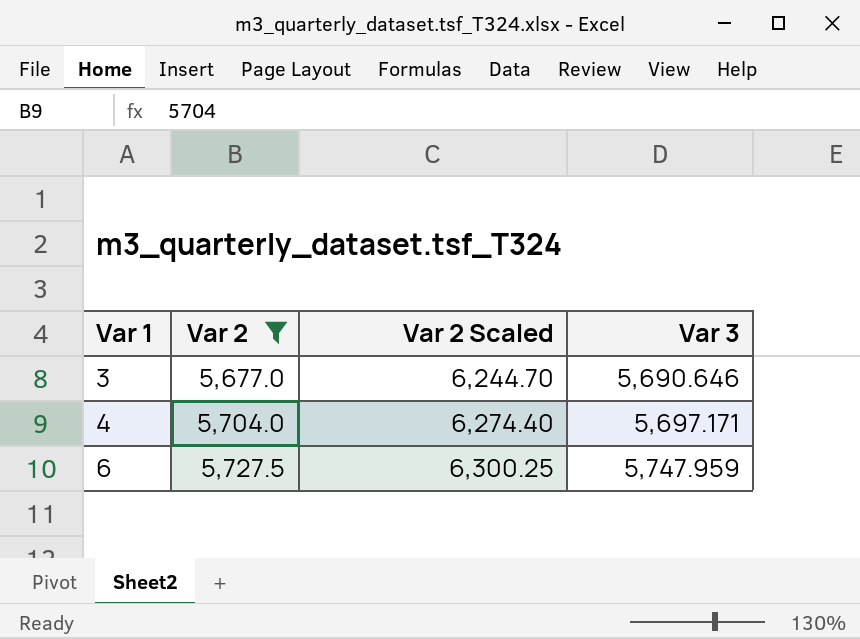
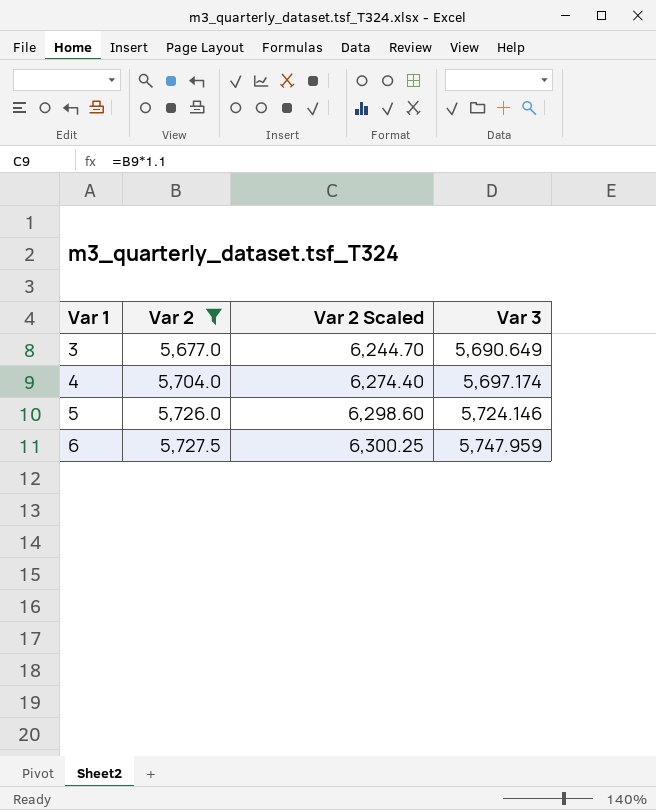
3 | Var 3: 5,690.646 -> 5,690.649
4 | Var 3: 5,697.171 -> 5,697.174
row 5: none -> 5,726.0 | 6,298.60 | 5,724.146

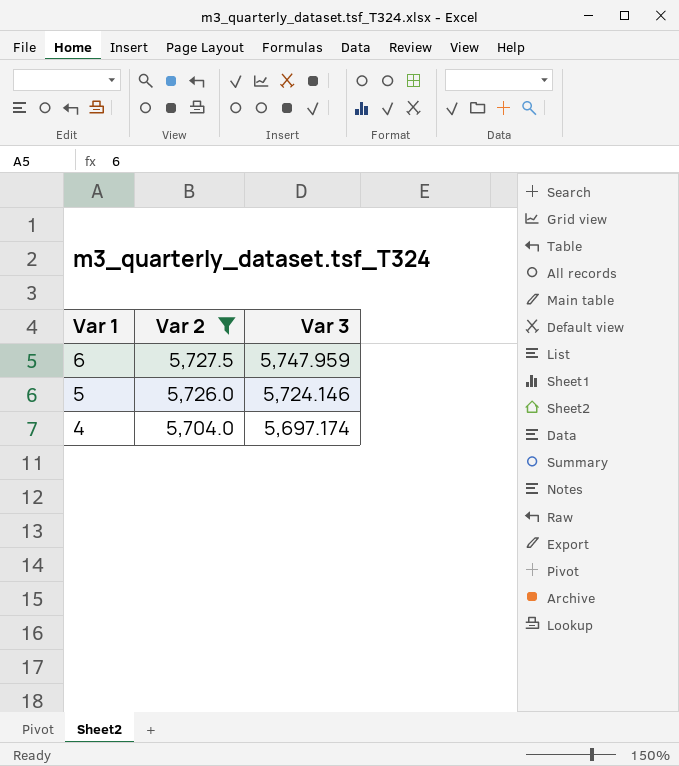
row order: Var 1 ascending -> Var 1 descending
column Var 2 Scaled | formula: [Var 2] * 1.1 -> none
row 3: 5,677.0 | 6,244.70 | 5,690.649 -> none

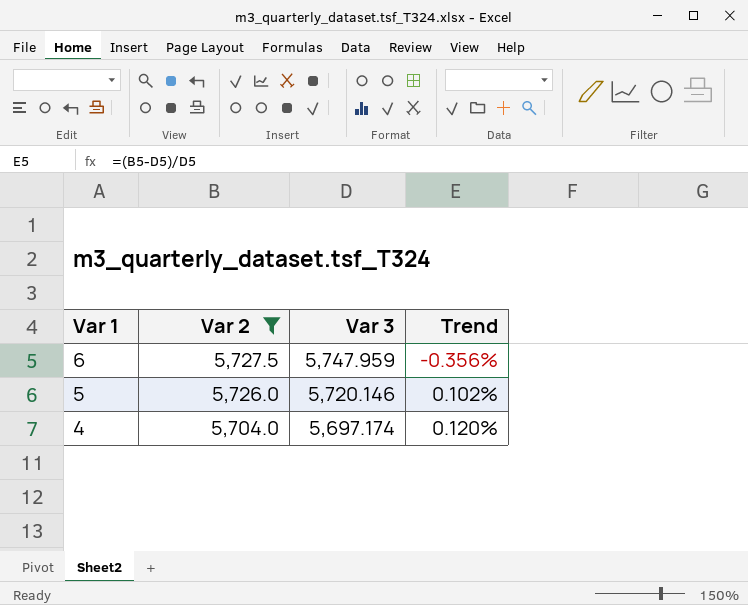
column Trend | formula: none -> ([Var 2] - [Var 3]) / [Var 3]
5 | Var 3: 5,724.146 -> 5,720.146

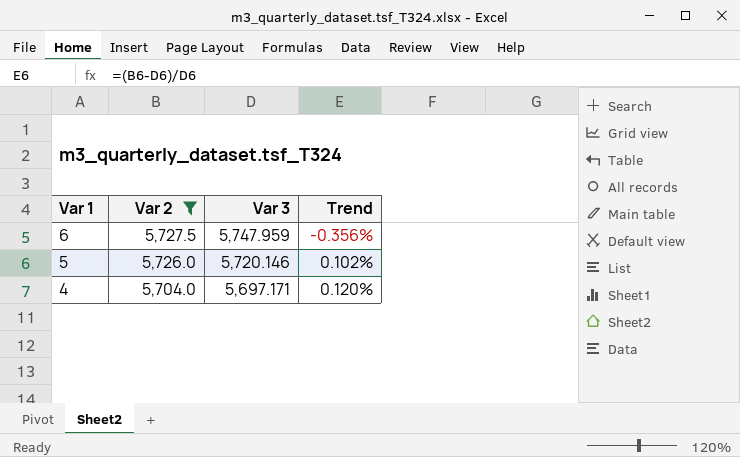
4 | Var 3: 5,697.174 -> 5,697.171

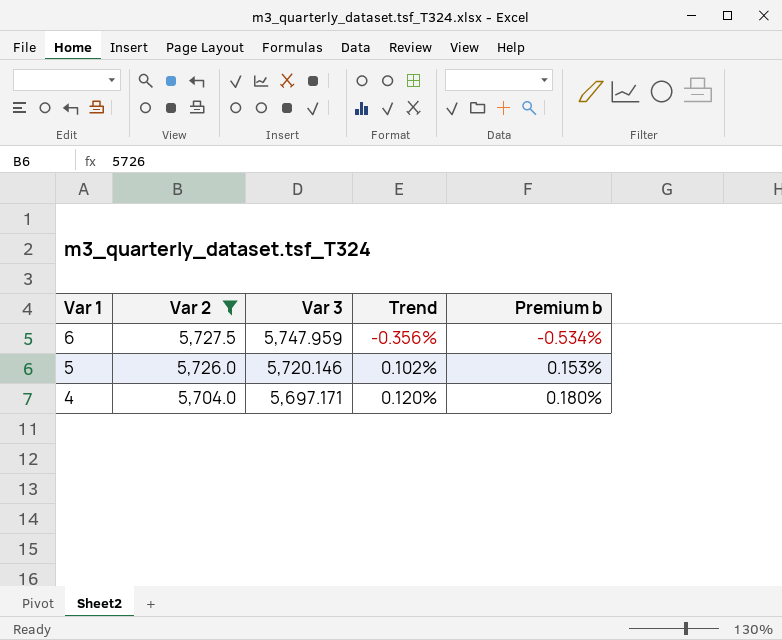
column Premium b | formula: none -> [Trend] * 1.5

